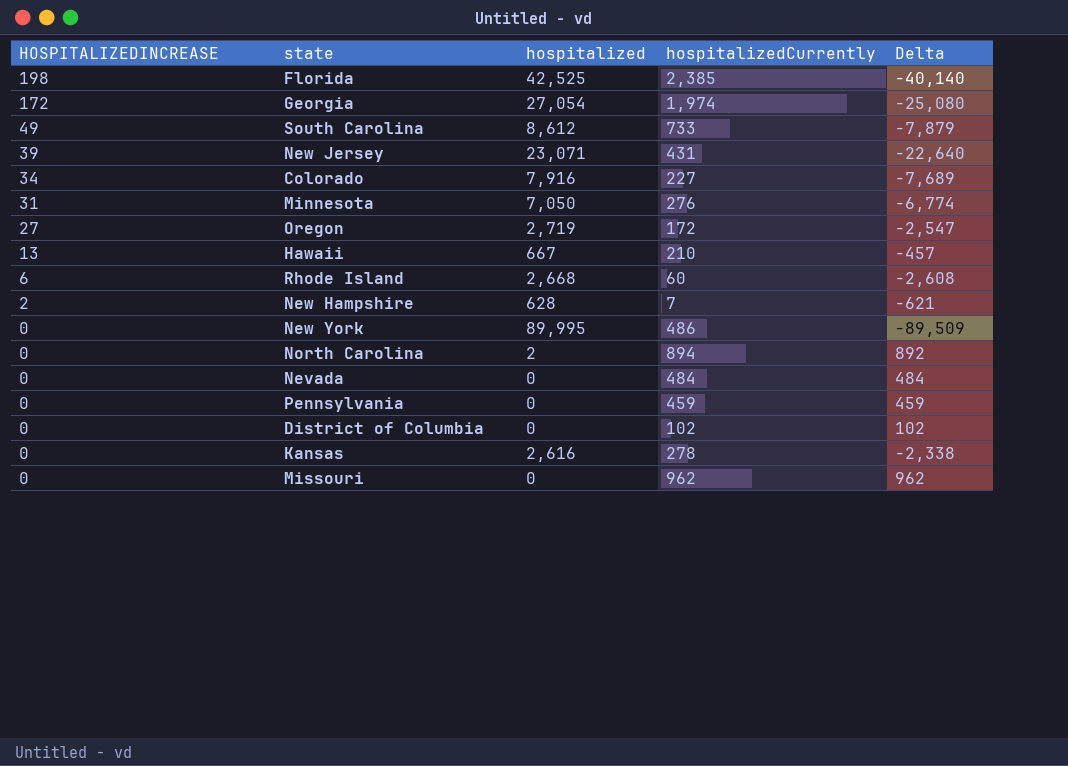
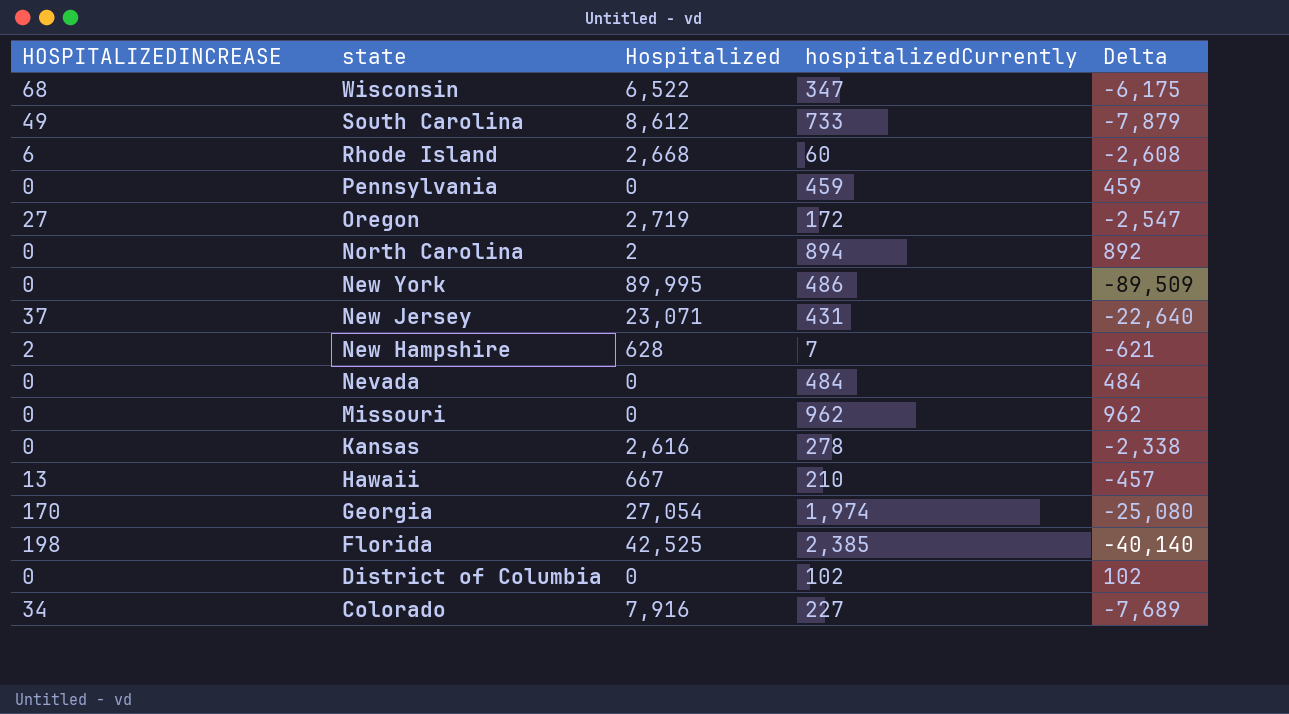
row order: HOSPITALIZEDINCREASE descending -> state descending
column name: hospitalized -> Hospitalized
row Minnesota: 31 | 7,050 | 276 | -6,774 -> none
row Wisconsin: none -> 68 | 6,522 | 347 | -6,175
New Jersey | HOSPITALIZEDINCREASE: 39 -> 37
Georgia | HOSPITALIZEDINCREASE: 172 -> 170

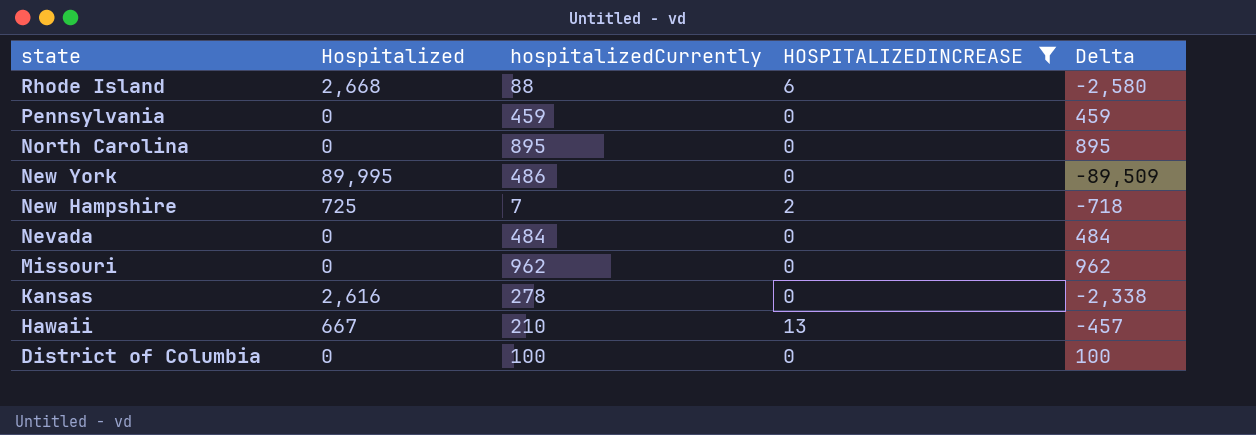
filter: none -> HOSPITALIZEDINCREASE <= 13
column HOSPITALIZEDINCREASE | position: 1 -> 4
Rhode Island | hospitalizedCurrently: 60 -> 88
Rhode Island | Delta: -2,608 -> -2,580
North Carolina | Hospitalized: 2 -> 0
North Carolina | hospitalizedCurrently: 894 -> 895
North Carolina | Delta: 892 -> 895
New Hampshire | Hospitalized: 628 -> 725
New Hampshire | Delta: -621 -> -718
District of Columbia | hospitalizedCurrently: 102 -> 100
District of Columbia | Delta: 102 -> 100

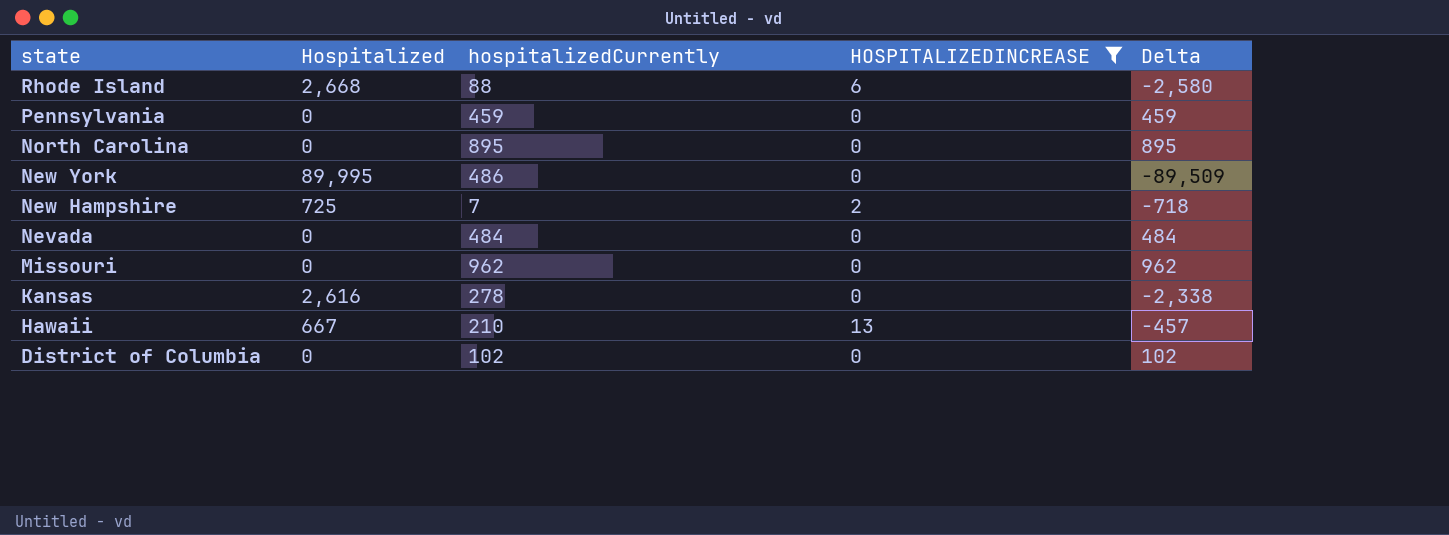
District of Columbia | hospitalizedCurrently: 100 -> 102
District of Columbia | Delta: 100 -> 102

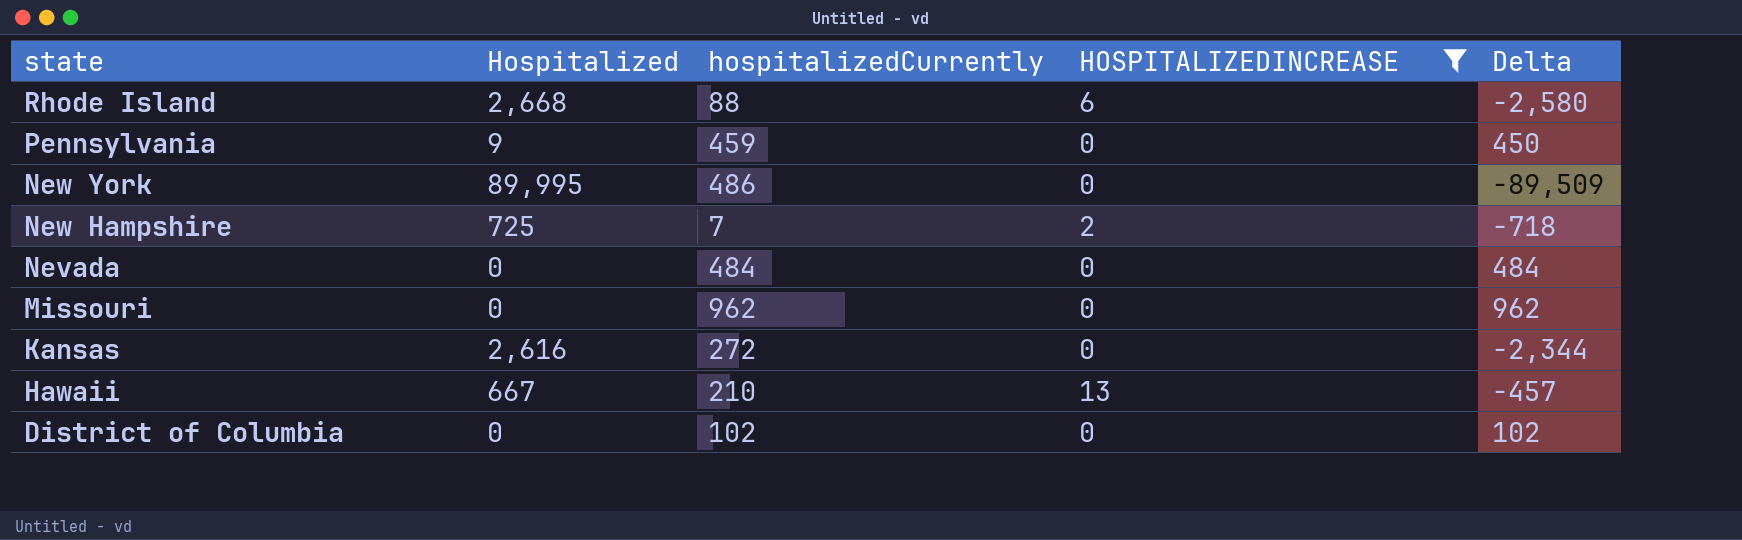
row North Carolina: 0 | 895 | 0 | 895 -> none
Pennsylvania | Hospitalized: 0 -> 9
Pennsylvania | Delta: 459 -> 450
Kansas | hospitalizedCurrently: 278 -> 272
Kansas | Delta: -2,338 -> -2,344

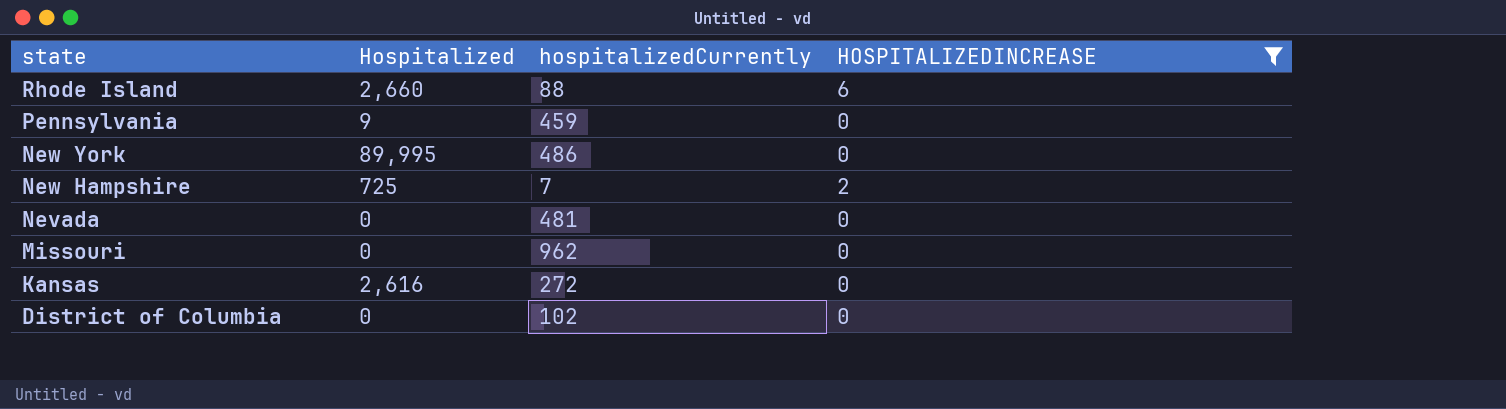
column Delta | formula: [hospitalizedCurrently] - [Hospitalized] -> none
row Hawaii: 667 | 210 | 13 | -457 -> none
Rhode Island | Hospitalized: 2,668 -> 2,660
Nevada | hospitalizedCurrently: 484 -> 481

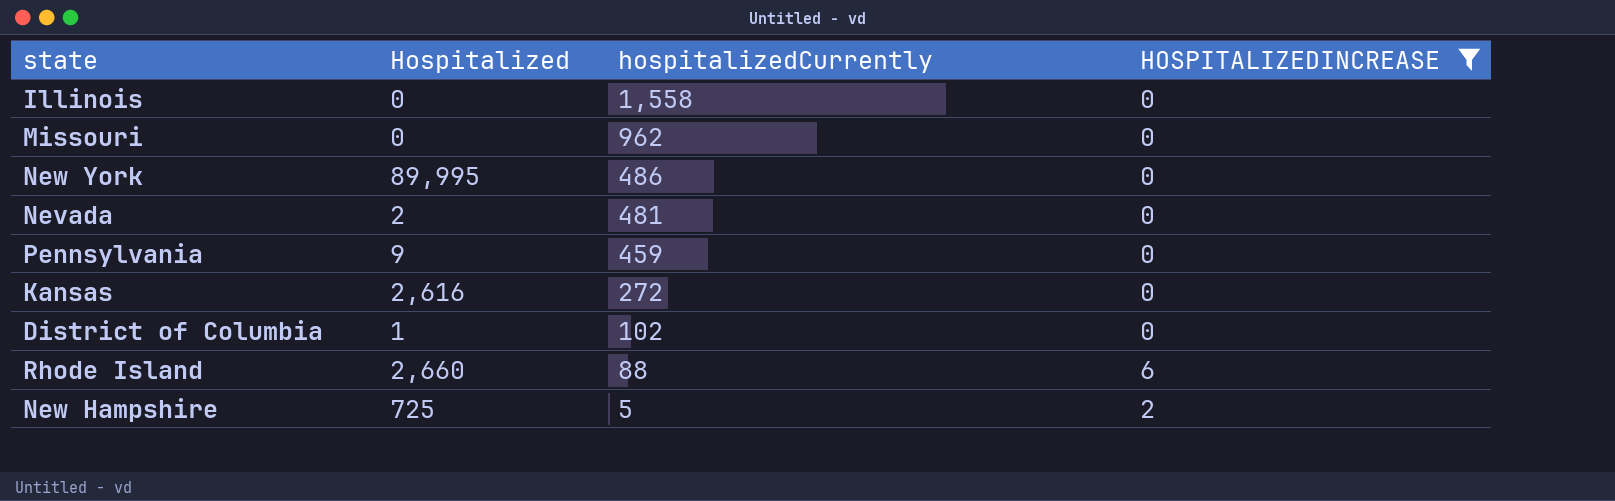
row order: state descending -> hospitalizedCurrently descending
row Illinois: none -> 0 | 1,558 | 0
Nevada | Hospitalized: 0 -> 2
District of Columbia | Hospitalized: 0 -> 1
New Hampshire | hospitalizedCurrently: 7 -> 5

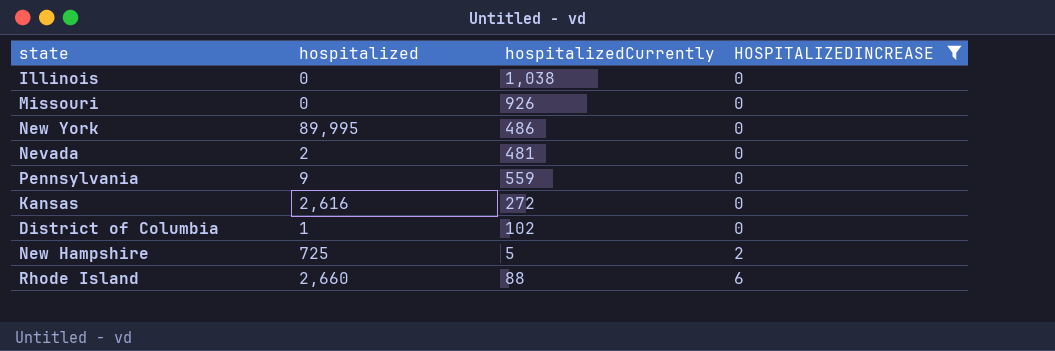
row order: hospitalizedCurrently descending -> HOSPITALIZEDINCREASE ascending
column name: Hospitalized -> hospitalized
Illinois | hospitalizedCurrently: 1,558 -> 1,038
Missouri | hospitalizedCurrently: 962 -> 926
Pennsylvania | hospitalizedCurrently: 459 -> 559

